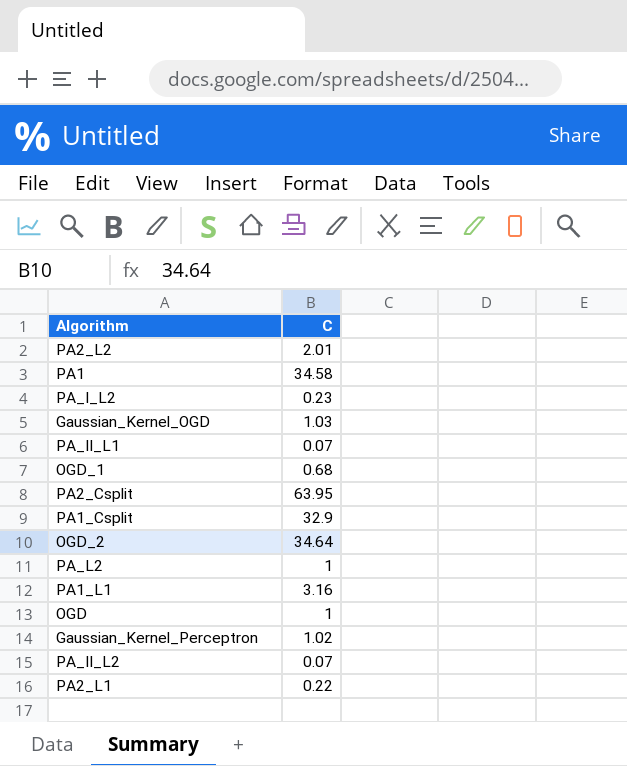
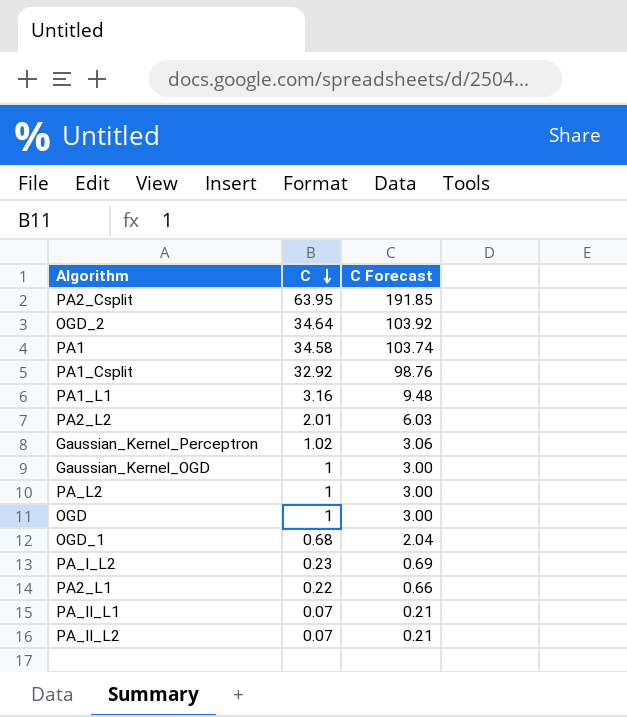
row order: none -> C descending
column C Forecast | formula: none -> [C] * 3
PA1_Csplit | C: 32.9 -> 32.92
Gaussian_Kernel_OGD | C: 1.03 -> 1

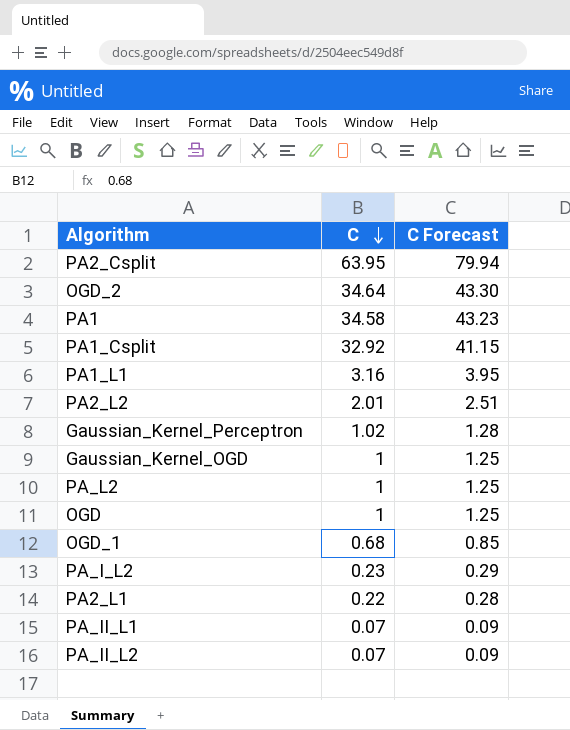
column C Forecast | formula: [C] * 3 -> [C] * 1.25

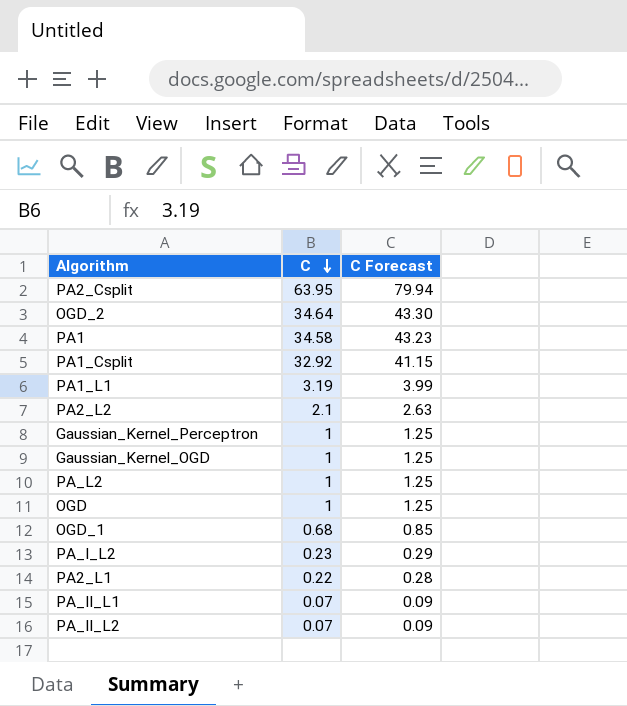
PA1_L1 | C: 3.16 -> 3.19
PA1_L1 | C Forecast: 3.95 -> 3.99
PA2_L2 | C: 2.01 -> 2.1
PA2_L2 | C Forecast: 2.51 -> 2.63
Gaussian_Kernel_Perceptron | C: 1.02 -> 1
Gaussian_Kernel_Perceptron | C Forecast: 1.28 -> 1.25

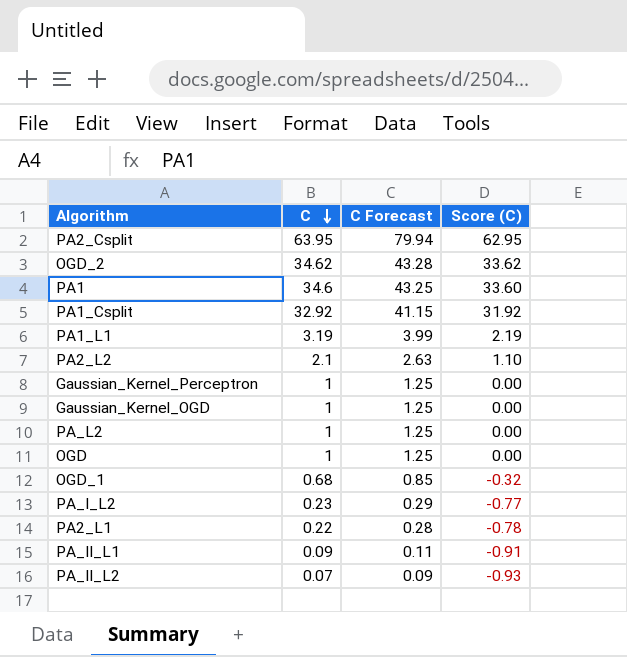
column Score (C) | formula: none -> [C] - 1
OGD_2 | C: 34.64 -> 34.62
OGD_2 | C Forecast: 43.30 -> 43.28
PA1 | C: 34.58 -> 34.6
PA1 | C Forecast: 43.23 -> 43.25
PA_II_L1 | C: 0.07 -> 0.09
PA_II_L1 | C Forecast: 0.09 -> 0.11

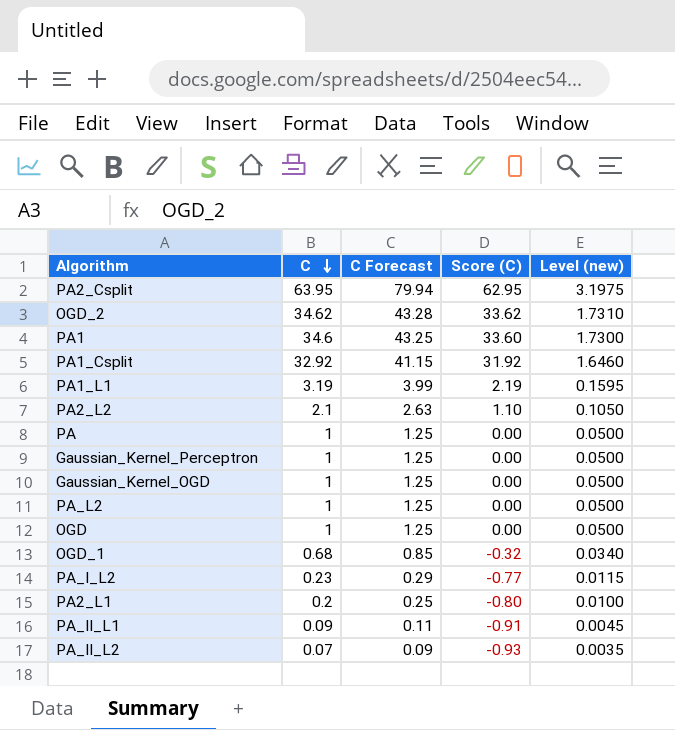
column Level (new) | formula: none -> [C] * 0.05
row PA: none -> 1 | 1.25 | 0.00 | 0.0500
PA2_L1 | C: 0.22 -> 0.2
PA2_L1 | C Forecast: 0.28 -> 0.25
PA2_L1 | Score (C): -0.78 -> -0.80

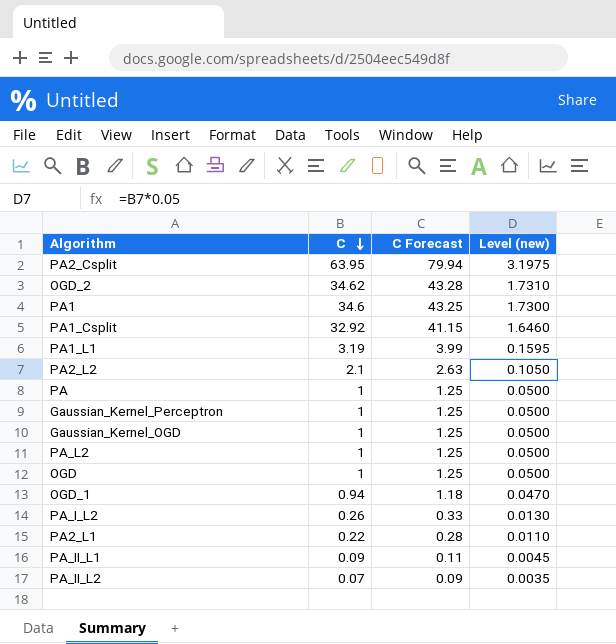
column Score (C) | formula: [C] - 1 -> none
OGD_1 | C: 0.68 -> 0.94
OGD_1 | C Forecast: 0.85 -> 1.18
OGD_1 | Level (new): 0.0340 -> 0.0470
PA_I_L2 | C: 0.23 -> 0.26
PA_I_L2 | C Forecast: 0.29 -> 0.33
PA_I_L2 | Level (new): 0.0115 -> 0.0130
PA2_L1 | C: 0.2 -> 0.22
PA2_L1 | C Forecast: 0.25 -> 0.28
PA2_L1 | Level (new): 0.0100 -> 0.0110

